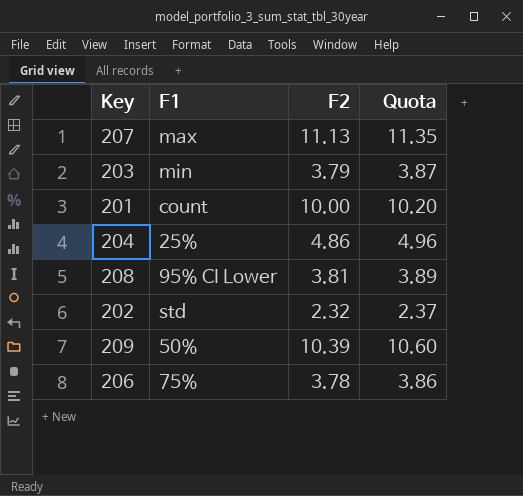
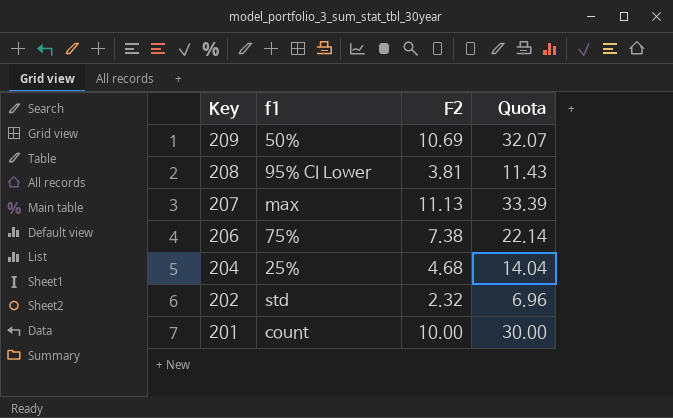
row order: none -> Key descending
column name: F1 -> f1
column Quota | formula: [F2] * 1.02 -> [F2] * 3
row 203: min | 3.79 | 3.87 -> none
209 | F2: 10.39 -> 10.69
206 | F2: 3.78 -> 7.38
204 | F2: 4.86 -> 4.68

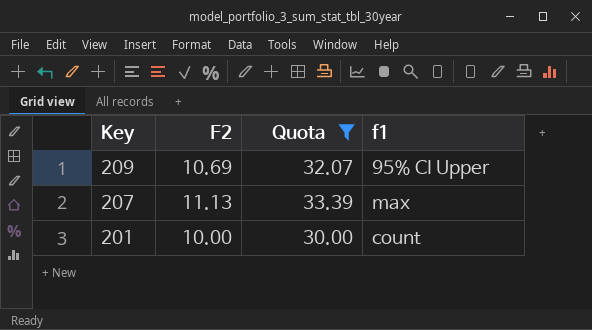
filter: none -> Quota >= 30.00
column f1 | position: 2 -> 4
209 | f1: 50% -> 95% CI Upper

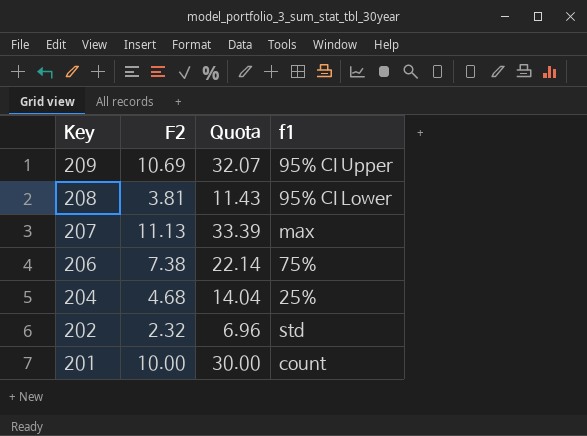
filter: Quota >= 30.00 -> none

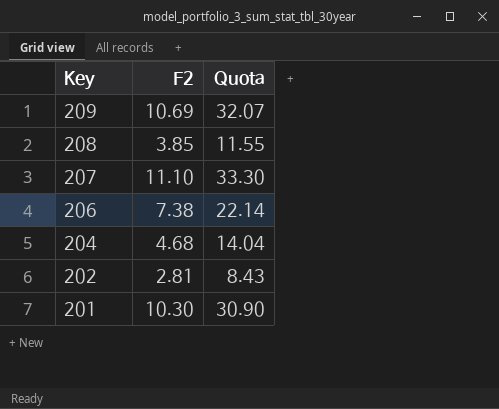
column f1 | position: 4 -> none
208 | F2: 3.81 -> 3.85
208 | Quota: 11.43 -> 11.55
207 | F2: 11.13 -> 11.10
207 | Quota: 33.39 -> 33.30
202 | F2: 2.32 -> 2.81
202 | Quota: 6.96 -> 8.43
201 | F2: 10.00 -> 10.30
201 | Quota: 30.00 -> 30.90

